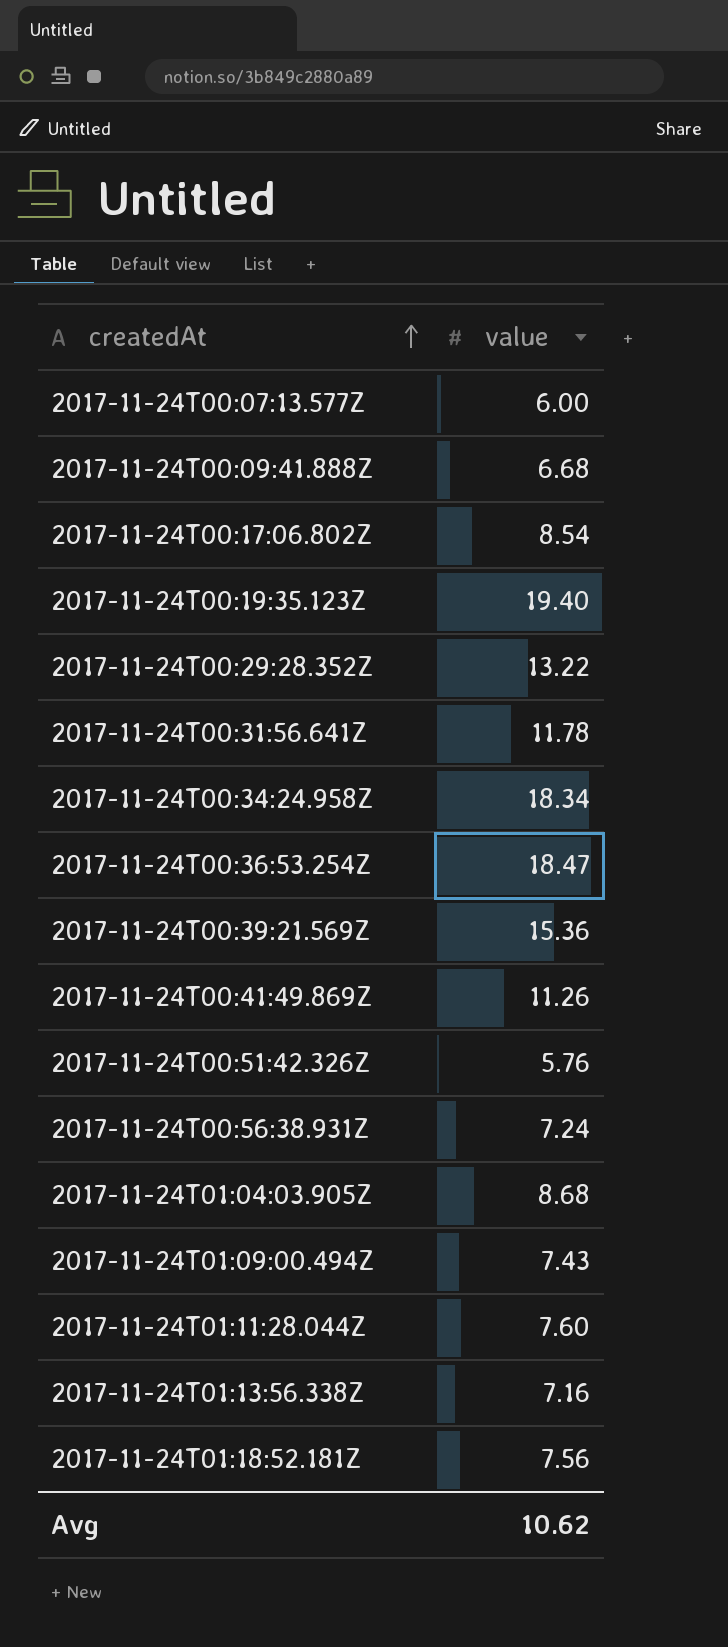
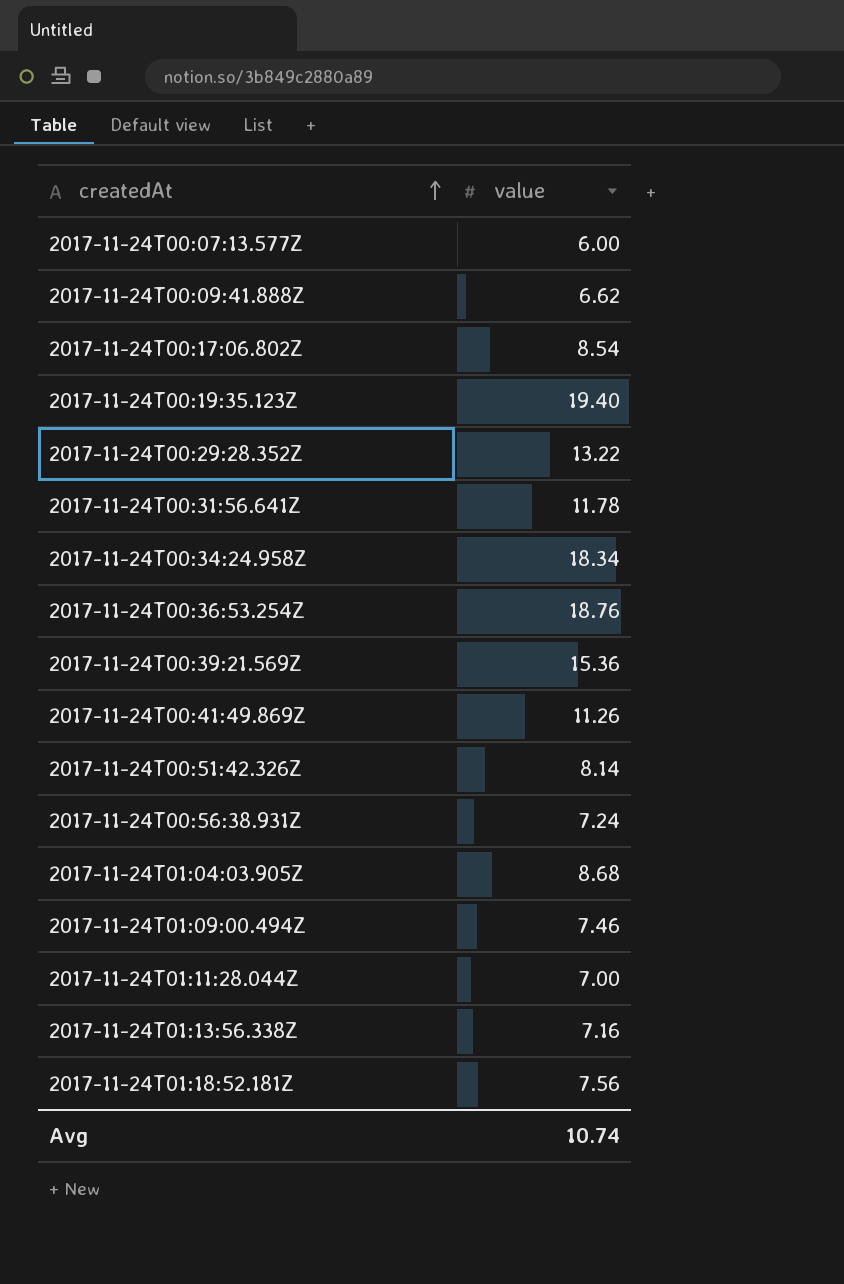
2017-11-24T00:09:41.888Z | value: 6.68 -> 6.62
2017-11-24T00:36:53.254Z | value: 18.47 -> 18.76
2017-11-24T00:51:42.326Z | value: 5.76 -> 8.14
2017-11-24T01:09:00.494Z | value: 7.43 -> 7.46
2017-11-24T01:11:28.044Z | value: 7.60 -> 7.00
Avg | value: 10.62 -> 10.74

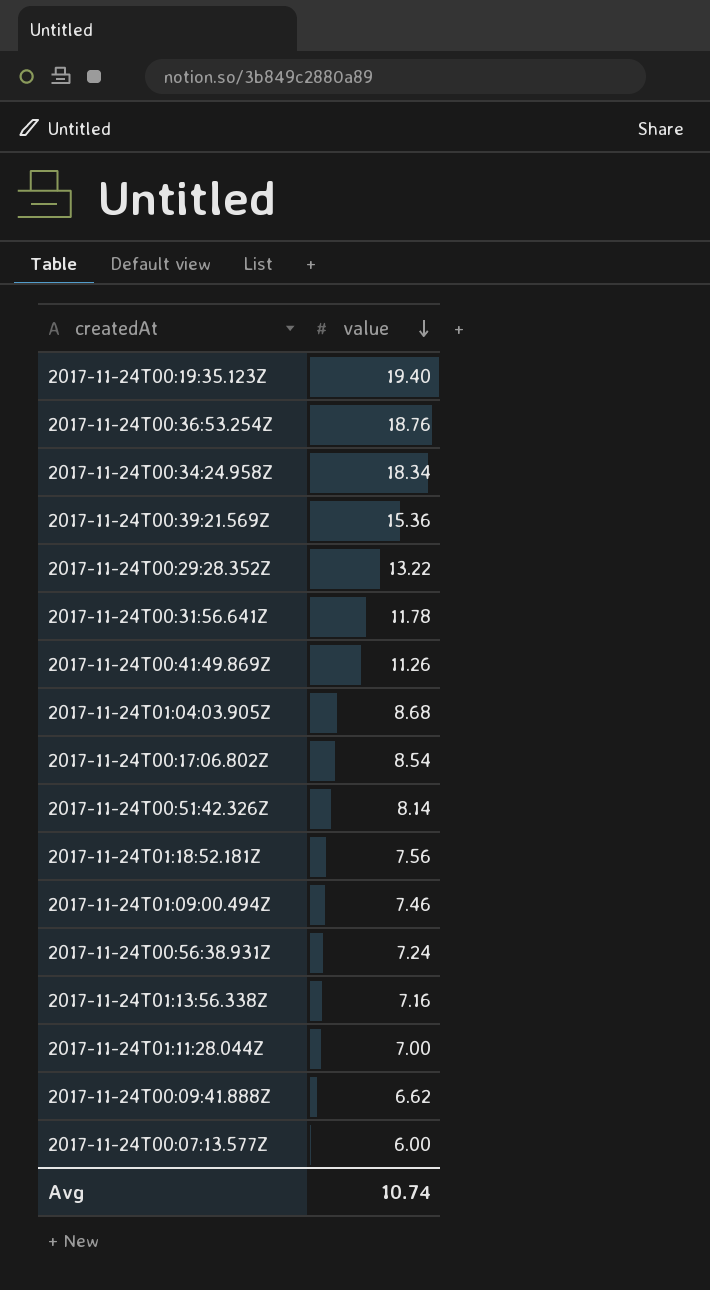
row order: createdAt ascending -> value descending

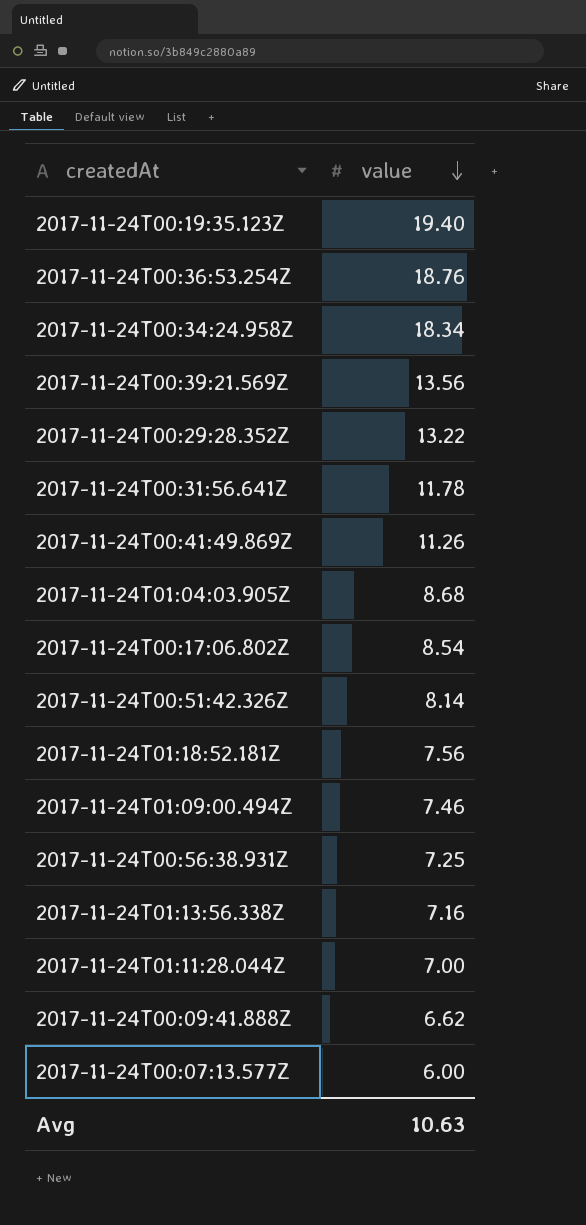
2017-11-24T00:39:21.569Z | value: 15.36 -> 13.56
2017-11-24T00:56:38.931Z | value: 7.24 -> 7.25
Avg | value: 10.74 -> 10.63

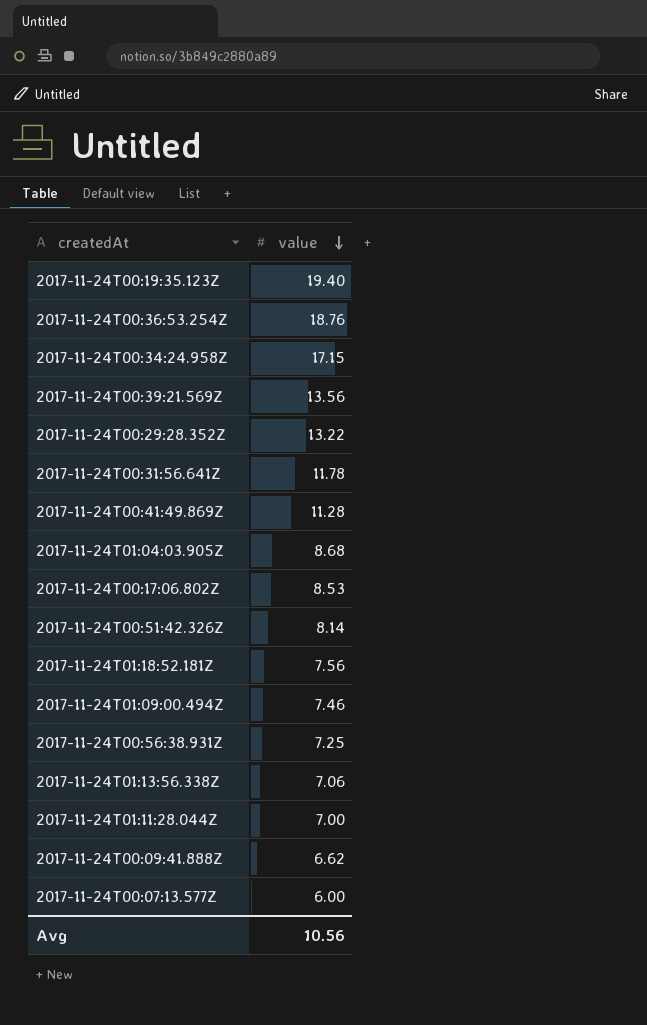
2017-11-24T00:34:24.958Z | value: 18.34 -> 17.15
2017-11-24T00:41:49.869Z | value: 11.26 -> 11.28
2017-11-24T00:17:06.802Z | value: 8.54 -> 8.53
2017-11-24T01:13:56.338Z | value: 7.16 -> 7.06
Avg | value: 10.63 -> 10.56

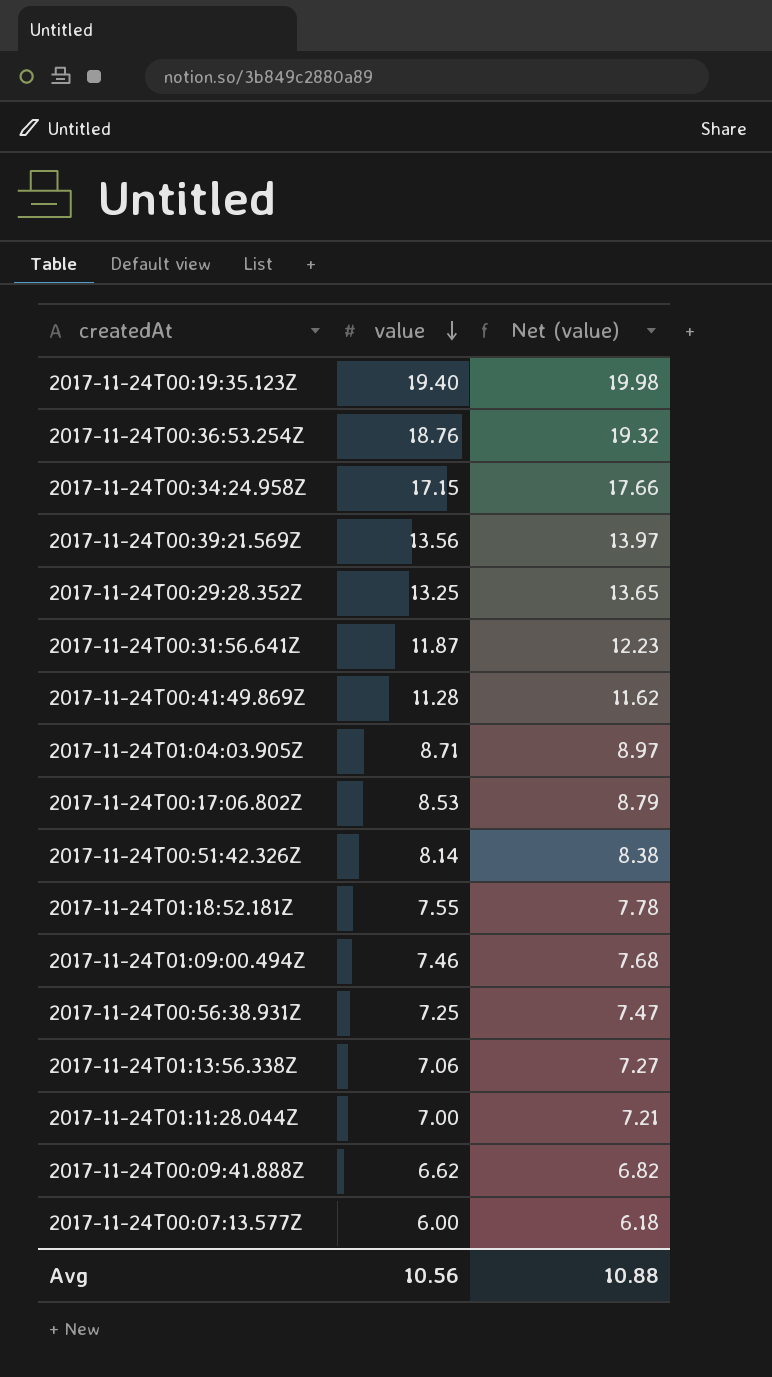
column Net (value) | formula: none -> [value] * 1.03
2017-11-24T00:29:28.352Z | value: 13.22 -> 13.25
2017-11-24T00:31:56.641Z | value: 11.78 -> 11.87
2017-11-24T01:04:03.905Z | value: 8.68 -> 8.71
2017-11-24T01:18:52.181Z | value: 7.56 -> 7.55

